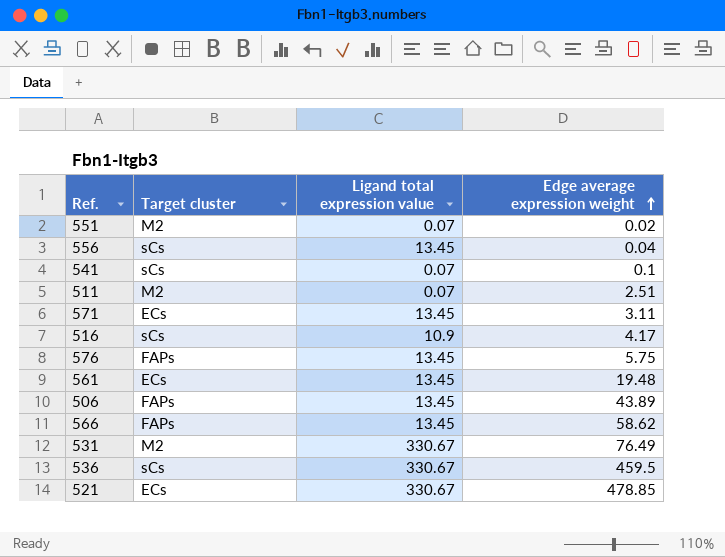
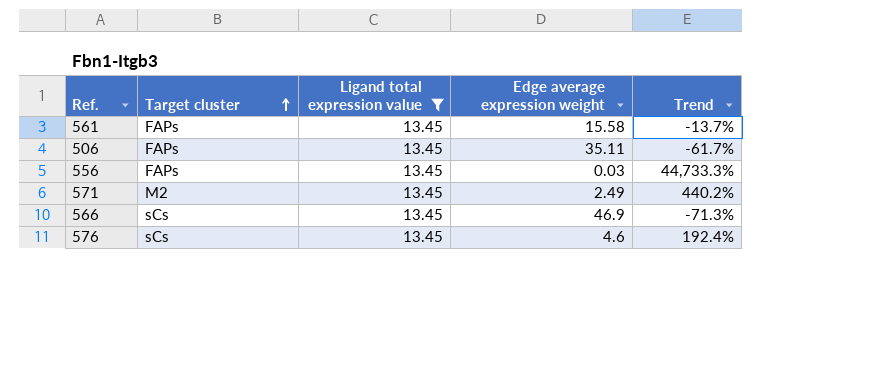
filter: none -> Ligand total expression value = 13.45
row order: Edge average expression weight ascending -> Target cluster ascending
column Trend | formula: none -> ([Ligand total expression value] - [Edge average expression weight]) / [Edge average expression weight]
561 | Target cluster: ECs -> FAPs
561 | Edge average expression weight: 19.48 -> 15.58
506 | Edge average expression weight: 43.89 -> 35.11
556 | Target cluster: sCs -> FAPs
556 | Edge average expression weight: 0.04 -> 0.03
571 | Target cluster: ECs -> M2
571 | Edge average expression weight: 3.11 -> 2.49
566 | Target cluster: FAPs -> sCs
566 | Edge average expression weight: 58.62 -> 46.9
576 | Target cluster: FAPs -> sCs
576 | Edge average expression weight: 5.75 -> 4.6

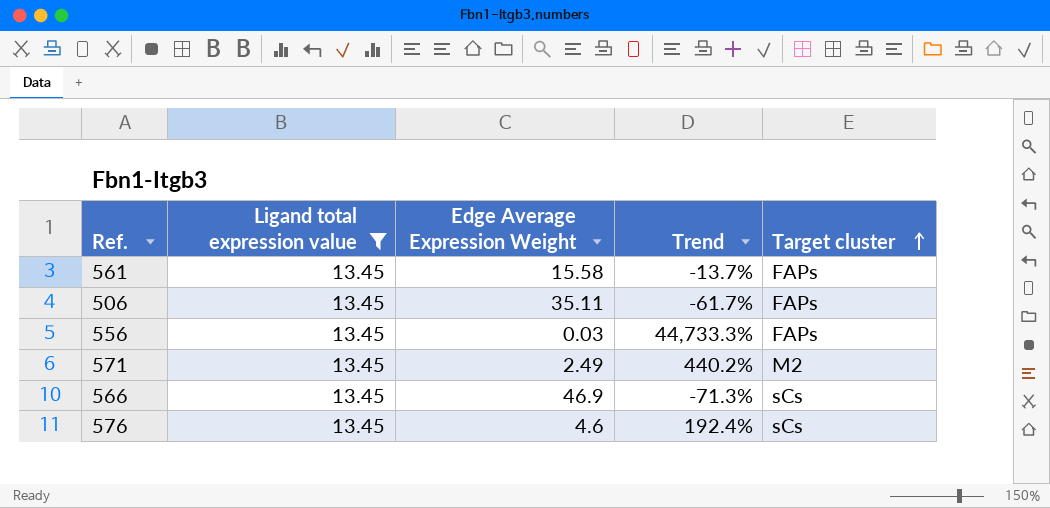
column name: Edge average expression weight -> Edge Average Expression Weight
column Target cluster | position: 2 -> 5

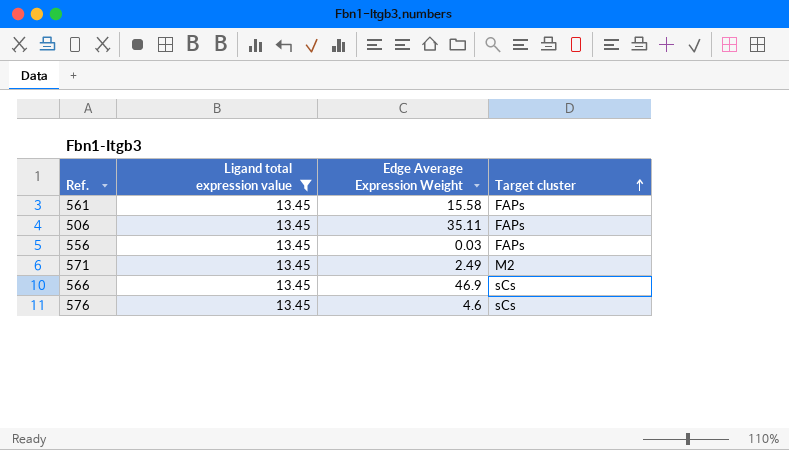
column Trend | formula: ([Ligand total expression value] - [Edge Average Expression Weight]) / [Edge Average Expression Weight] -> none

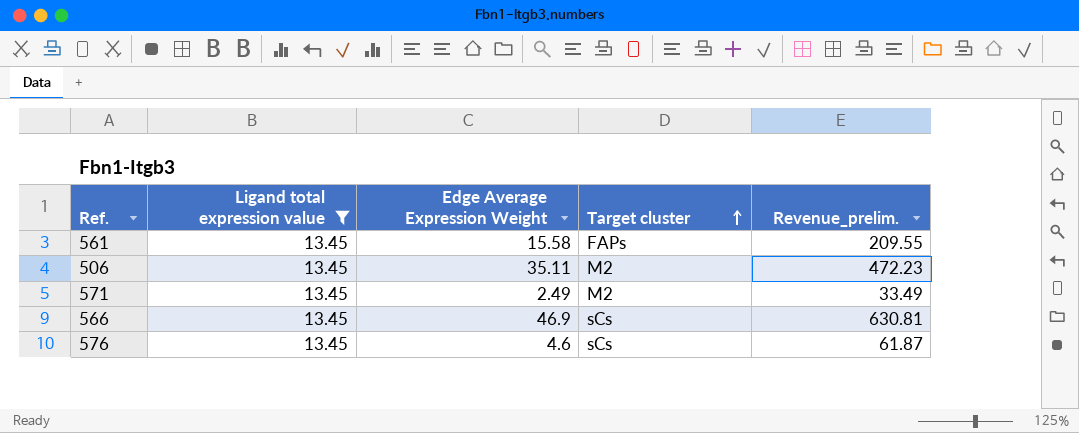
column Revenue_prelim. | formula: none -> [Ligand total expression value] * [Edge Average Expression Weight]
row 556: 13.45 | 0.03 | FAPs -> none
506 | Target cluster: FAPs -> M2

